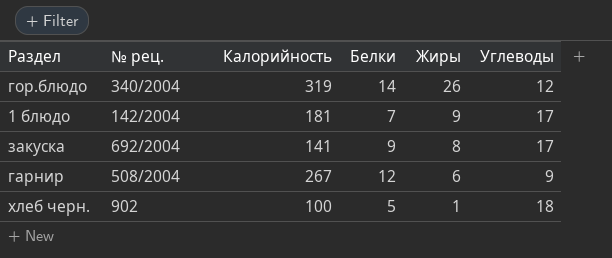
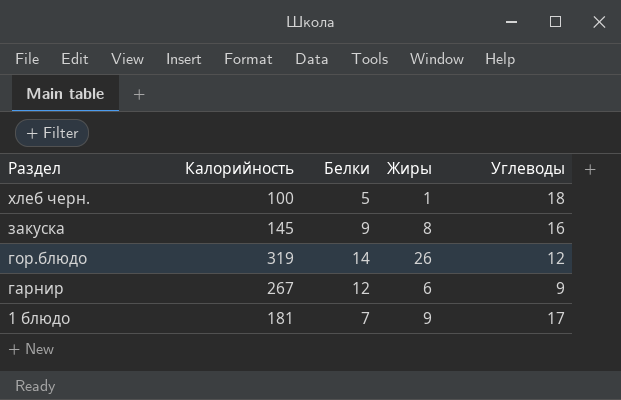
row order: Жиры descending -> Раздел descending
column № рец. | position: 2 -> none
закуска | Калорийность: 141 -> 145
закуска | Углеводы: 17 -> 16

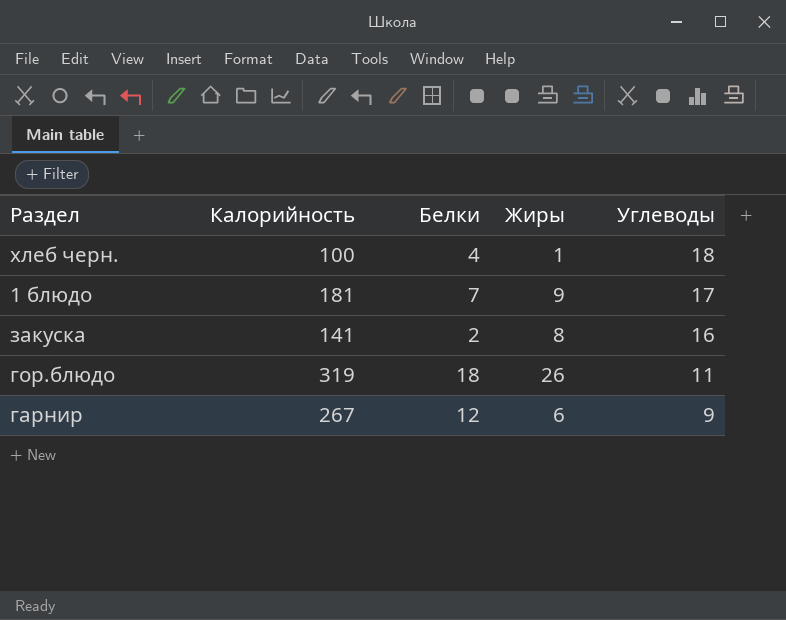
row order: Раздел descending -> Углеводы descending
хлеб черн. | Белки: 5 -> 4
закуска | Калорийность: 145 -> 141
закуска | Белки: 9 -> 2
гор.блюдо | Белки: 14 -> 18
гор.блюдо | Углеводы: 12 -> 11

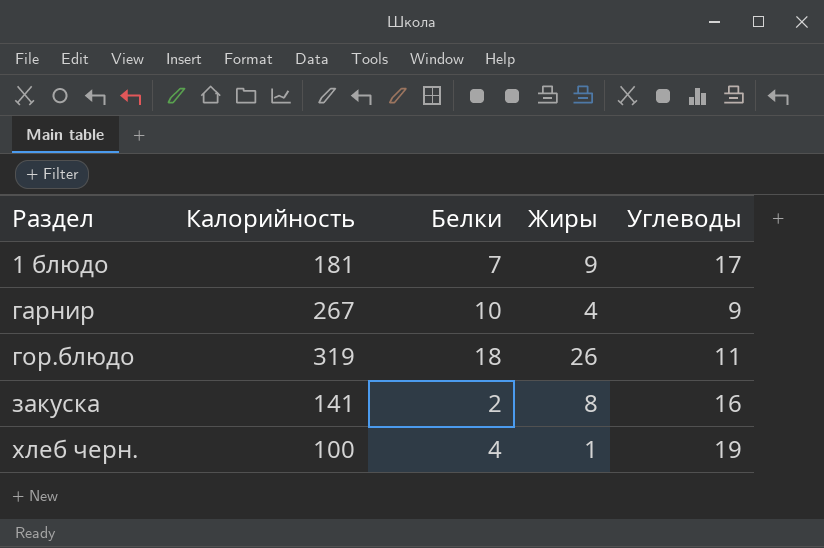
row order: Углеводы descending -> Раздел ascending
гарнир | Белки: 12 -> 10
гарнир | Жиры: 6 -> 4
хлеб черн. | Углеводы: 18 -> 19

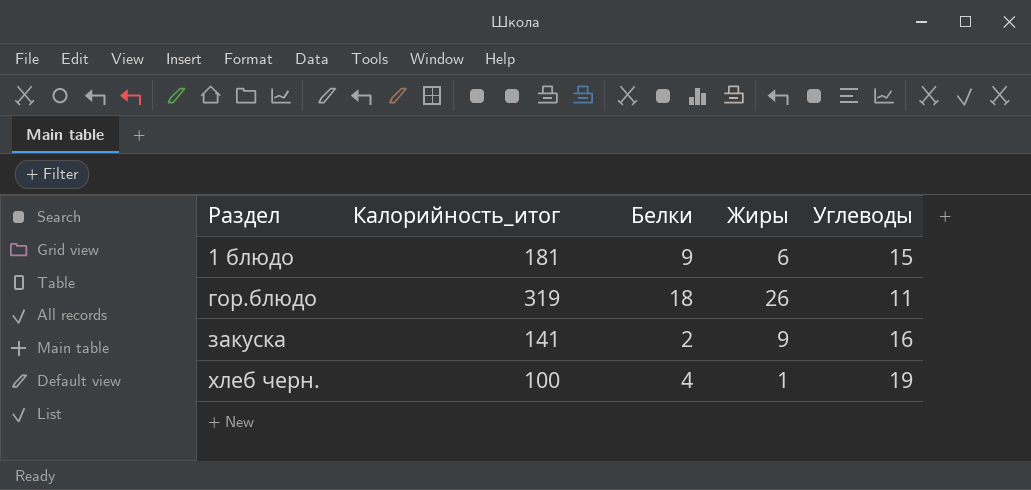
column name: Калорийность -> Калорийность_итог
row гарнир: 267 | 10 | 4 | 9 -> none
1 блюдо | Белки: 7 -> 9
1 блюдо | Жиры: 9 -> 6
1 блюдо | Углеводы: 17 -> 15
закуска | Жиры: 8 -> 9

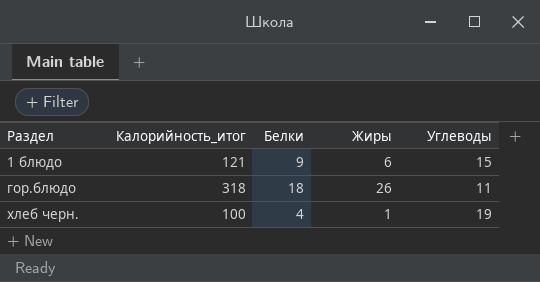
row закуска: 141 | 2 | 9 | 16 -> none
1 блюдо | Калорийность_итог: 181 -> 121
гор.блюдо | Калорийность_итог: 319 -> 318

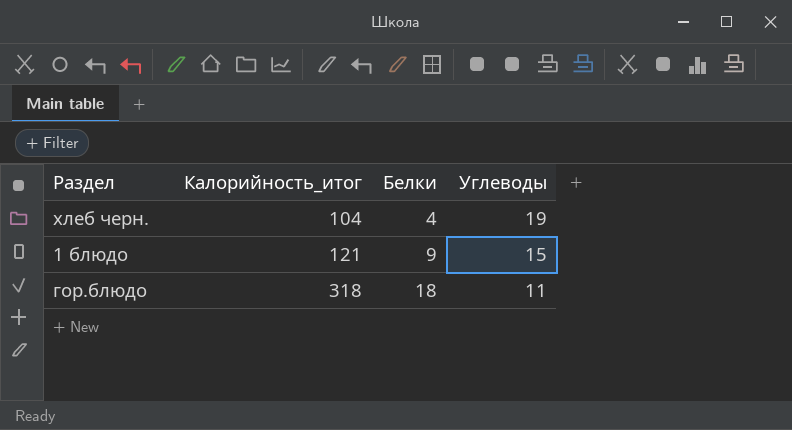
row order: Раздел ascending -> Калорийность_итог ascending
column Жиры | position: 4 -> none
хлеб черн. | Калорийность_итог: 100 -> 104

